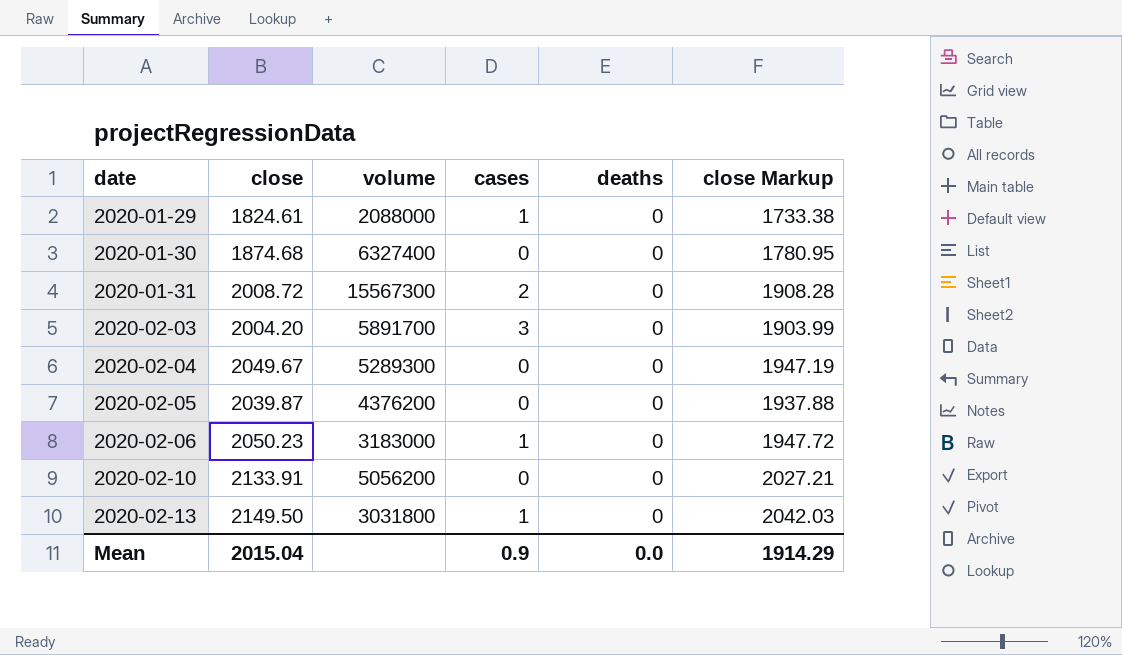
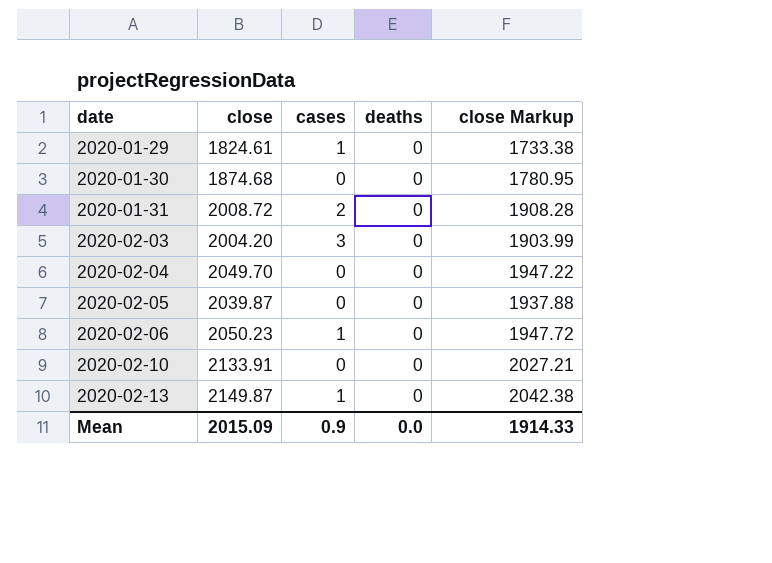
column volume | position: 3 -> none
2020-02-04 | close: 2049.67 -> 2049.70
2020-02-04 | close Markup: 1947.19 -> 1947.22
2020-02-13 | close: 2149.50 -> 2149.87
2020-02-13 | close Markup: 2042.03 -> 2042.38
Mean | close: 2015.04 -> 2015.09
Mean | close Markup: 1914.29 -> 1914.33

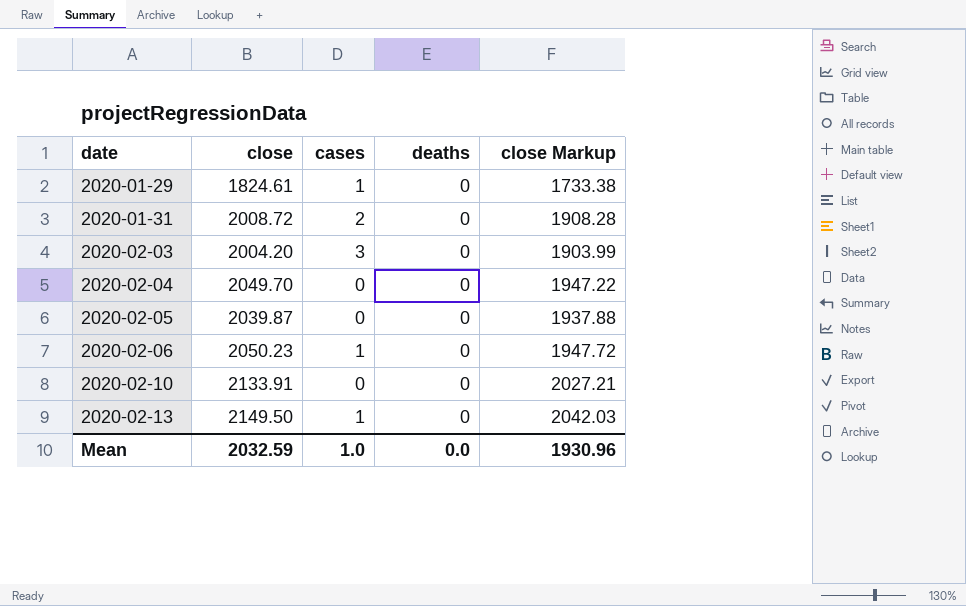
row 2020-01-30: 1874.68 | 0 | 0 | 1780.95 -> none
2020-02-13 | close: 2149.87 -> 2149.50
2020-02-13 | close Markup: 2042.38 -> 2042.03
Mean | close: 2015.09 -> 2032.59
Mean | cases: 0.9 -> 1.0
Mean | close Markup: 1914.33 -> 1930.96

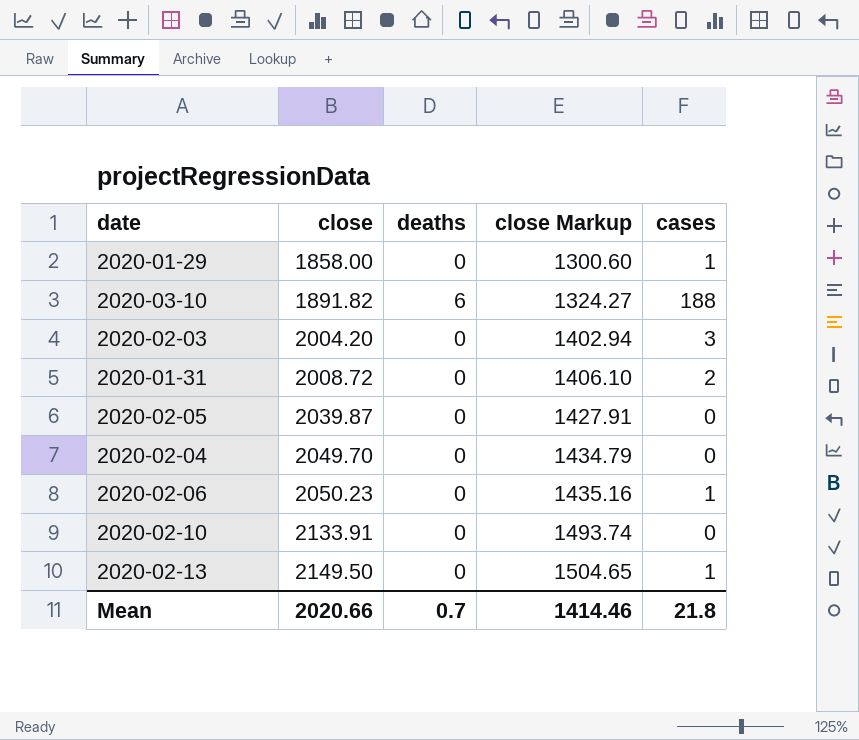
row order: date ascending -> close ascending
column close Markup | formula: [close] * 0.95 -> [close] * 0.7
column cases | position: 3 -> 5
2020-01-29 | close: 1824.61 -> 1858.00
row 2020-03-10: none -> 1891.82 | 6 | 1324.27 | 188
Mean | close: 2032.59 -> 2020.66
Mean | deaths: 0.0 -> 0.7
Mean | close Markup: 1930.96 -> 1414.46
Mean | cases: 1.0 -> 21.8

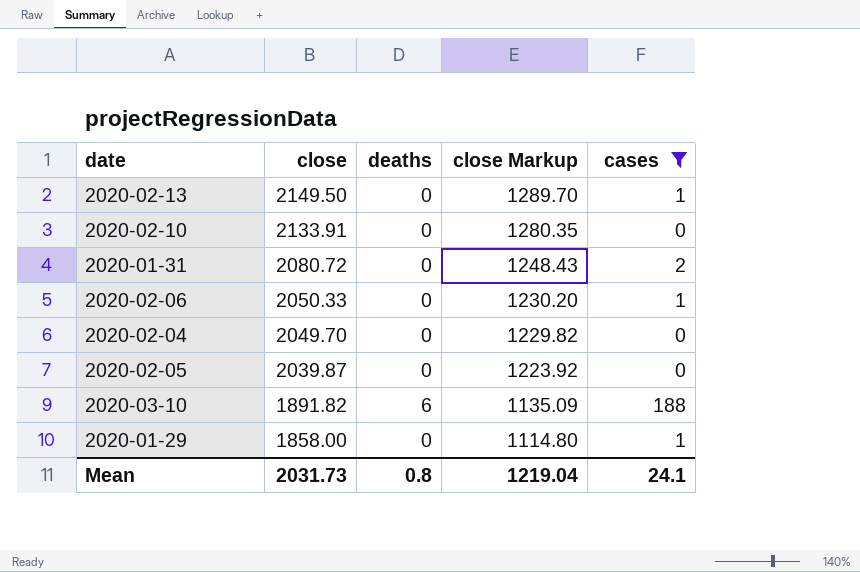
filter: none -> cases != 3
row order: close ascending -> close descending
column close Markup | formula: [close] * 0.7 -> [close] * 0.6
2020-01-31 | close: 2008.72 -> 2080.72
2020-02-06 | close: 2050.23 -> 2050.33
Mean | close: 2020.66 -> 2031.73
Mean | deaths: 0.7 -> 0.8
Mean | close Markup: 1414.46 -> 1219.04
Mean | cases: 21.8 -> 24.1

